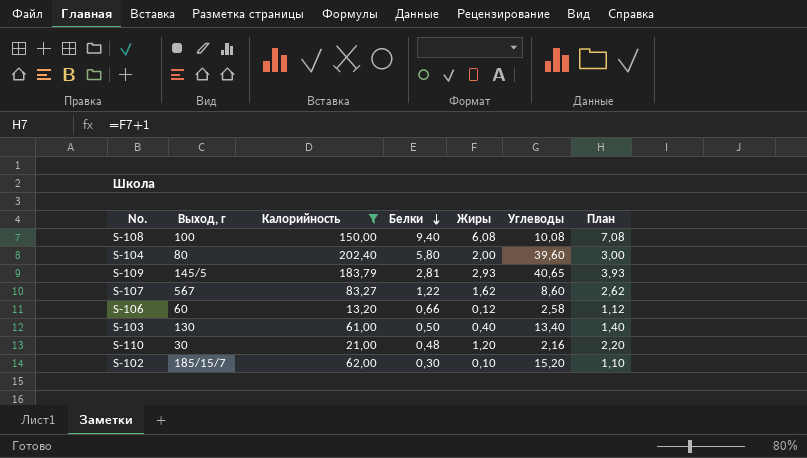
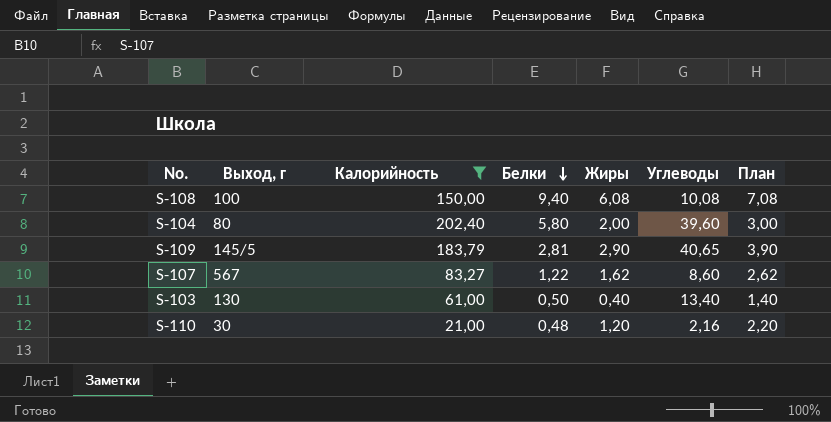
row S-106: 60 | 13,20 | 0,66 | 0,12 | 2,58 | 1,12 -> none
row S-102: 185/15/7 | 62,00 | 0,30 | 0,10 | 15,20 | 1,10 -> none
S-109 | Жиры: 2,93 -> 2,90
S-109 | План: 3,93 -> 3,90

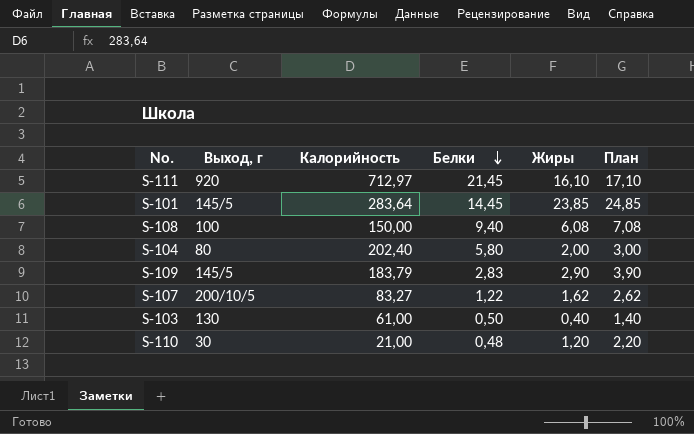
filter: Калорийность <= 202,40 -> none
column Углеводы | position: 6 -> none
S-109 | Белки: 2,81 -> 2,83
S-107 | Выход, г: 567 -> 200/10/5

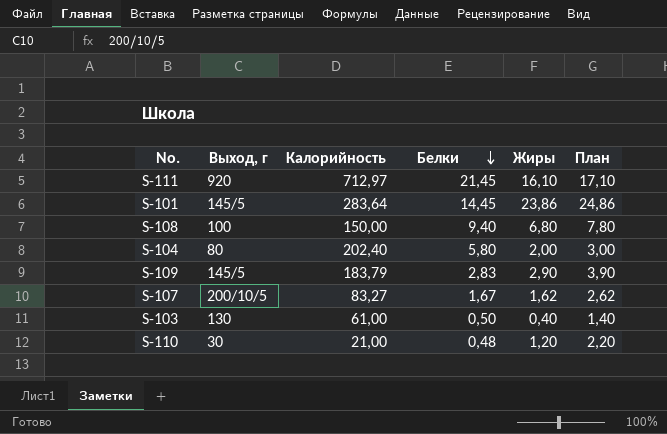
S-101 | Жиры: 23,85 -> 23,86
S-101 | План: 24,85 -> 24,86
S-108 | Жиры: 6,08 -> 6,80
S-108 | План: 7,08 -> 7,80
S-107 | Белки: 1,22 -> 1,67

